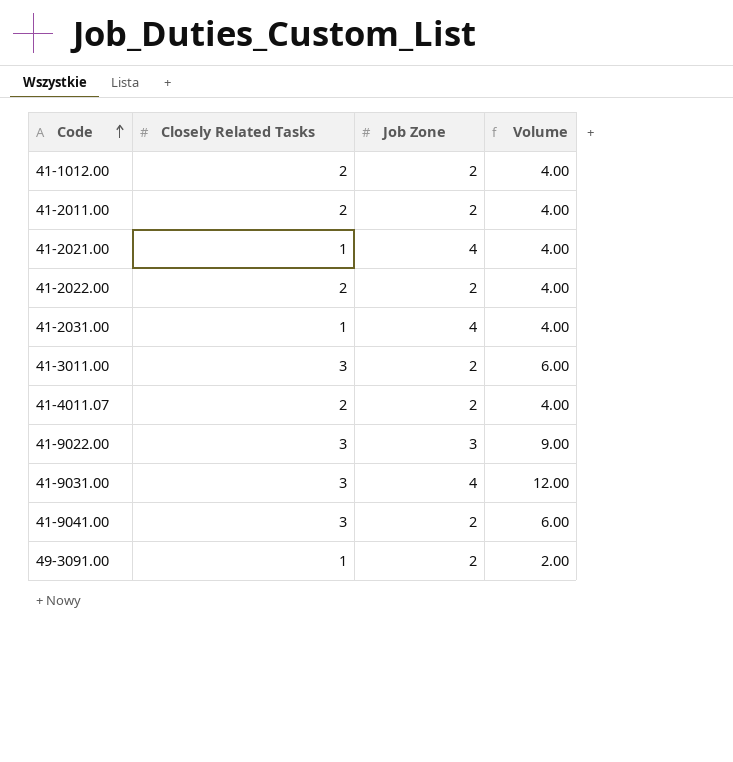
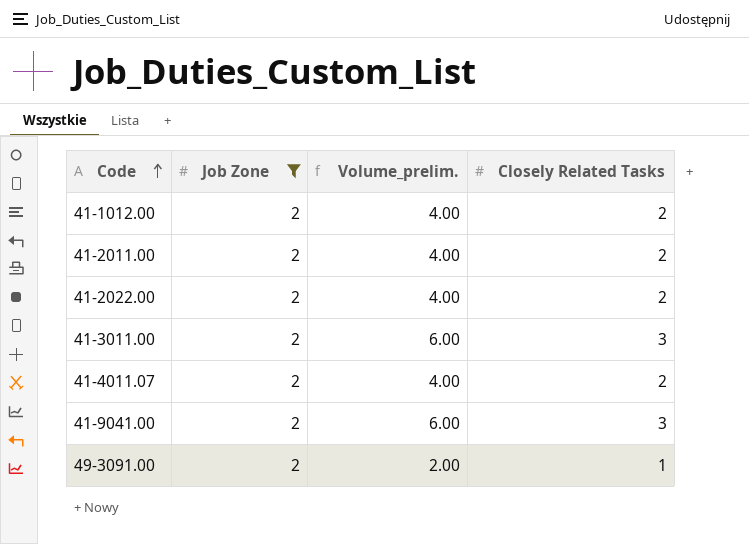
filter: none -> Job Zone = 2
column name: Volume -> Volume_prelim.
column Closely Related Tasks | position: 2 -> 4

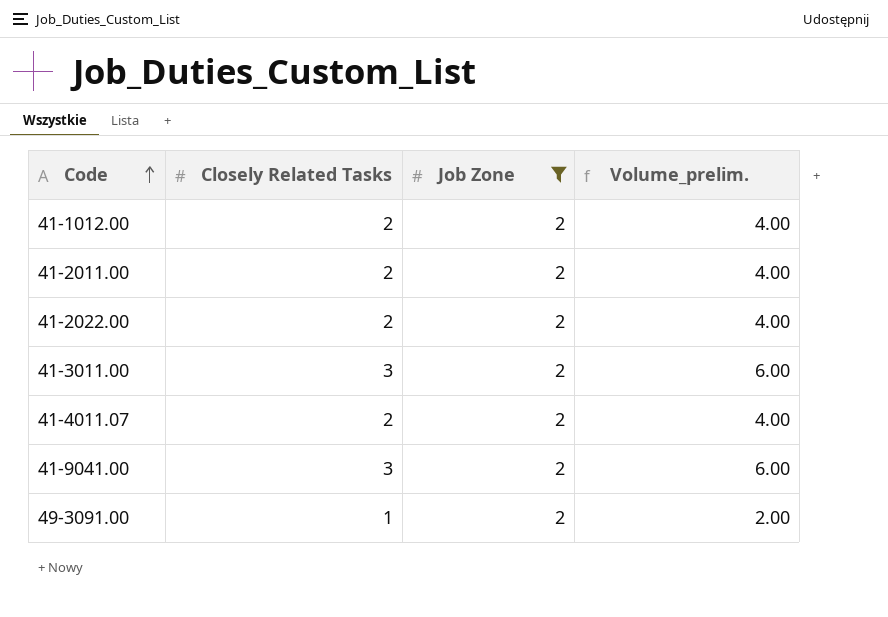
column Closely Related Tasks | position: 4 -> 2

